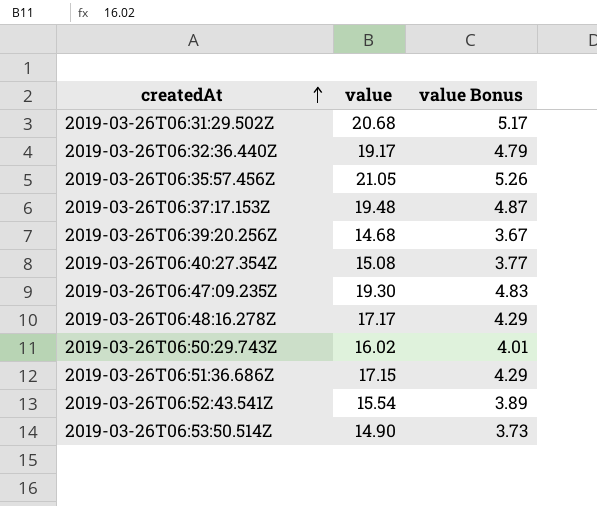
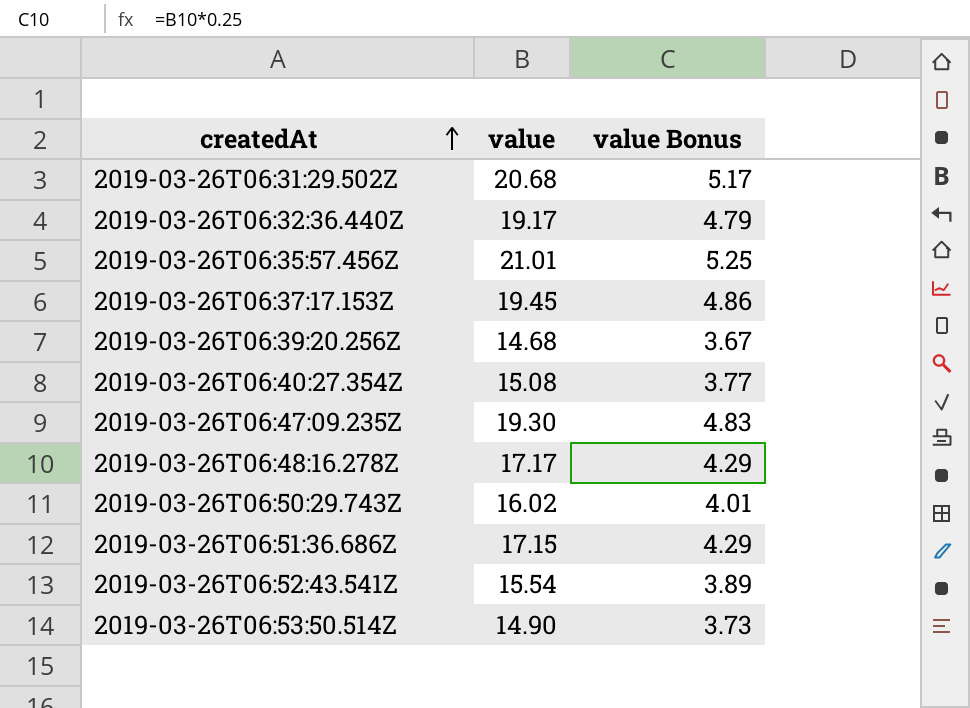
2019-03-26T06:35:57.456Z | value: 21.05 -> 21.01
2019-03-26T06:35:57.456Z | value Bonus: 5.26 -> 5.25
2019-03-26T06:37:17.153Z | value: 19.48 -> 19.45
2019-03-26T06:37:17.153Z | value Bonus: 4.87 -> 4.86

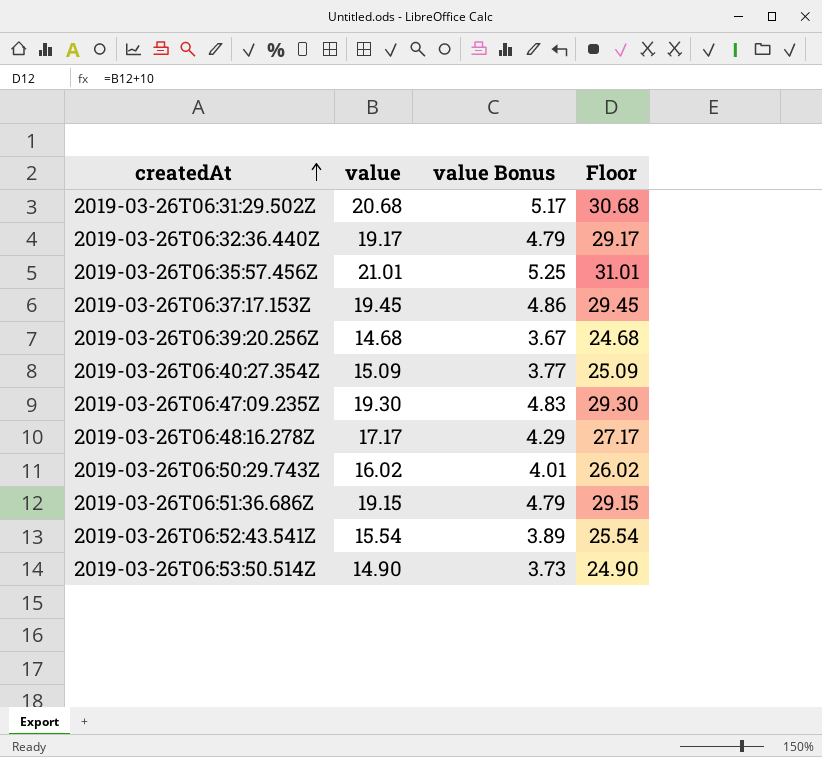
column Floor | formula: none -> [value] + 10
2019-03-26T06:40:27.354Z | value: 15.08 -> 15.09
2019-03-26T06:51:36.686Z | value: 17.15 -> 19.15
2019-03-26T06:51:36.686Z | value Bonus: 4.29 -> 4.79

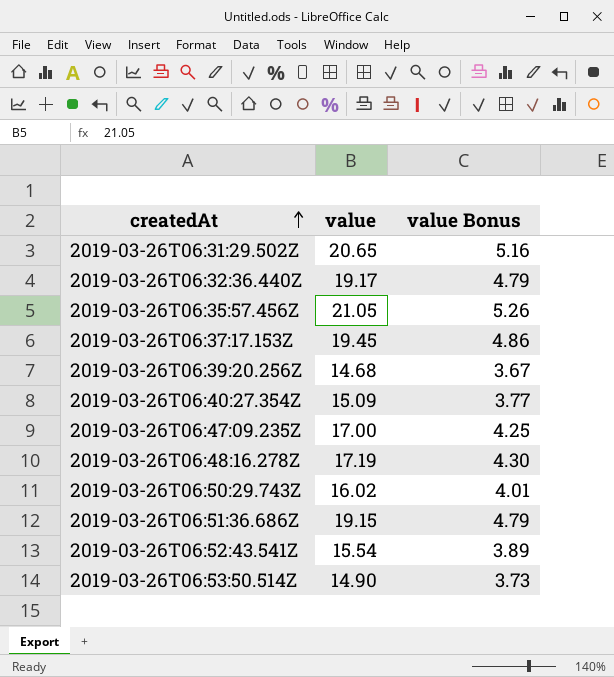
column Floor | formula: [value] + 10 -> none
2019-03-26T06:31:29.502Z | value: 20.68 -> 20.65
2019-03-26T06:31:29.502Z | value Bonus: 5.17 -> 5.16
2019-03-26T06:35:57.456Z | value: 21.01 -> 21.05
2019-03-26T06:35:57.456Z | value Bonus: 5.25 -> 5.26
2019-03-26T06:47:09.235Z | value: 19.30 -> 17.00
2019-03-26T06:47:09.235Z | value Bonus: 4.83 -> 4.25
2019-03-26T06:48:16.278Z | value: 17.17 -> 17.19
2019-03-26T06:48:16.278Z | value Bonus: 4.29 -> 4.30

